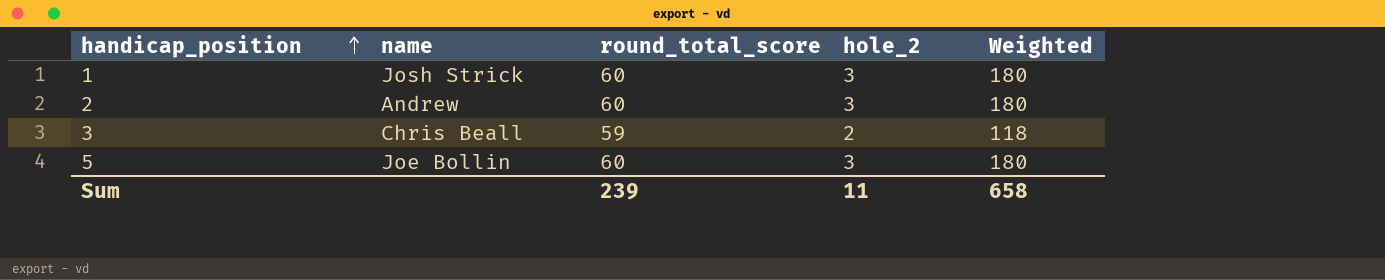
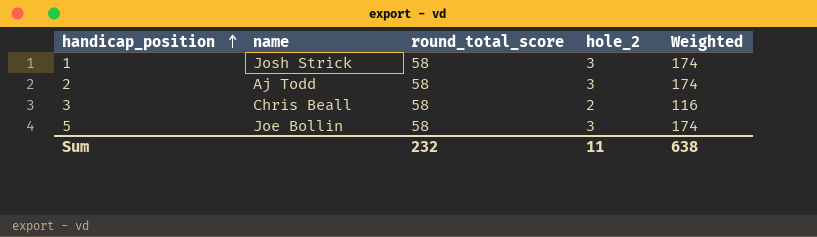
1 | round_total_score: 60 -> 58
1 | Weighted: 180 -> 174
2 | name: Andrew -> Aj Todd
2 | round_total_score: 60 -> 58
2 | Weighted: 180 -> 174
3 | round_total_score: 59 -> 58
3 | Weighted: 118 -> 116
5 | round_total_score: 60 -> 58
5 | Weighted: 180 -> 174
Sum | round_total_score: 239 -> 232
Sum | Weighted: 658 -> 638

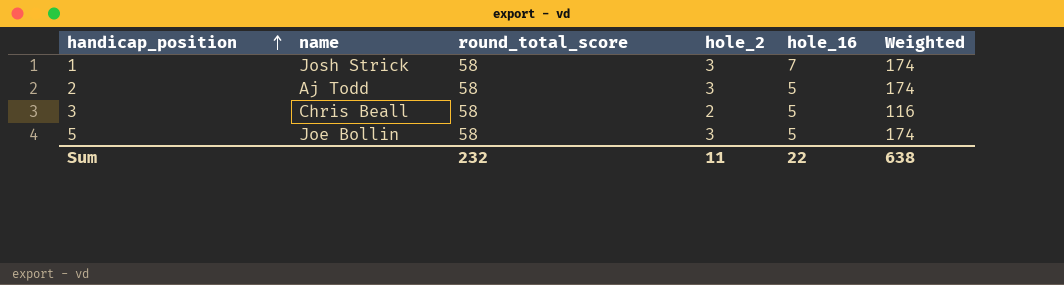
column hole_16 | position: none -> 5

